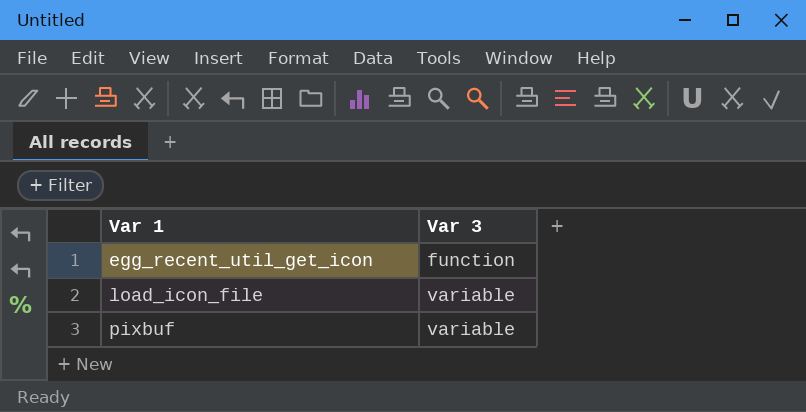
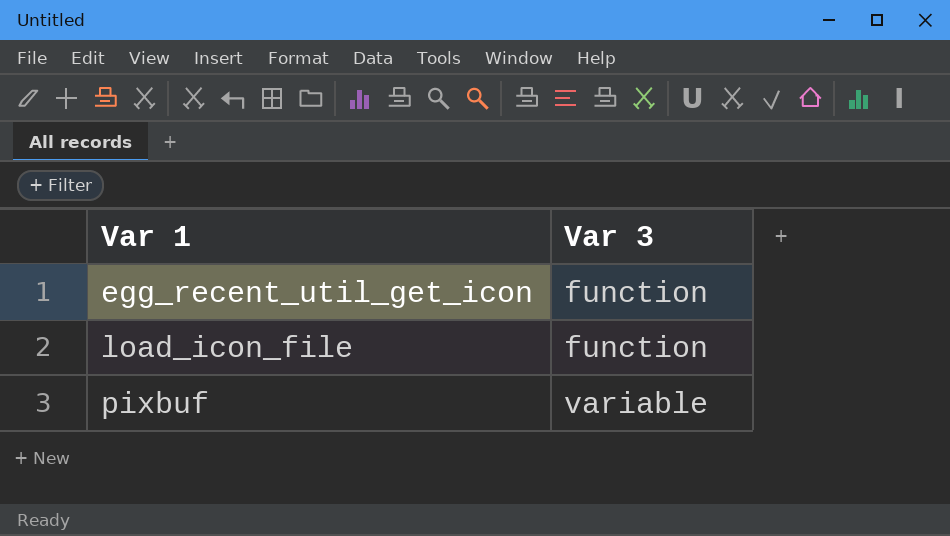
load_icon_file | Var 3: variable -> function

